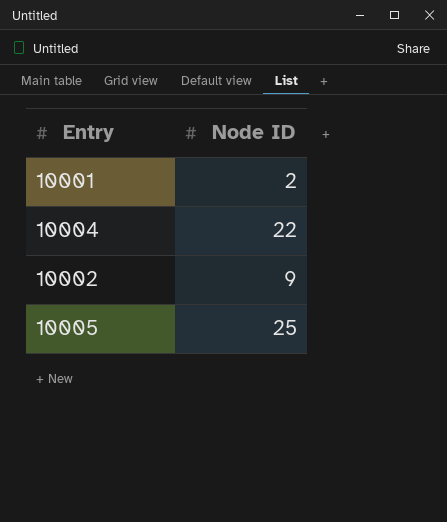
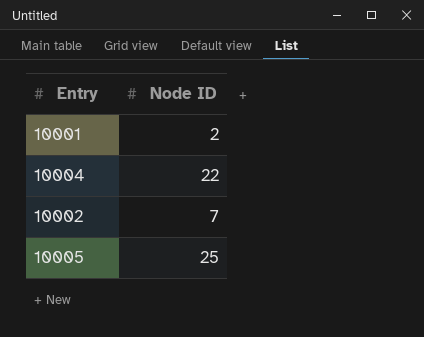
10002 | Node ID: 9 -> 7

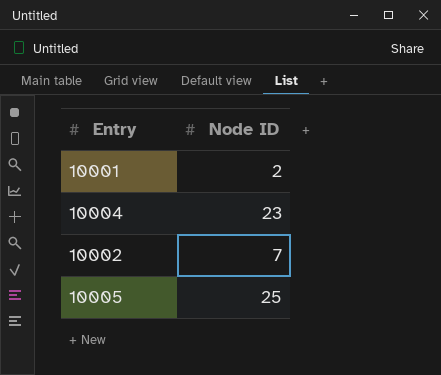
10004 | Node ID: 22 -> 23

